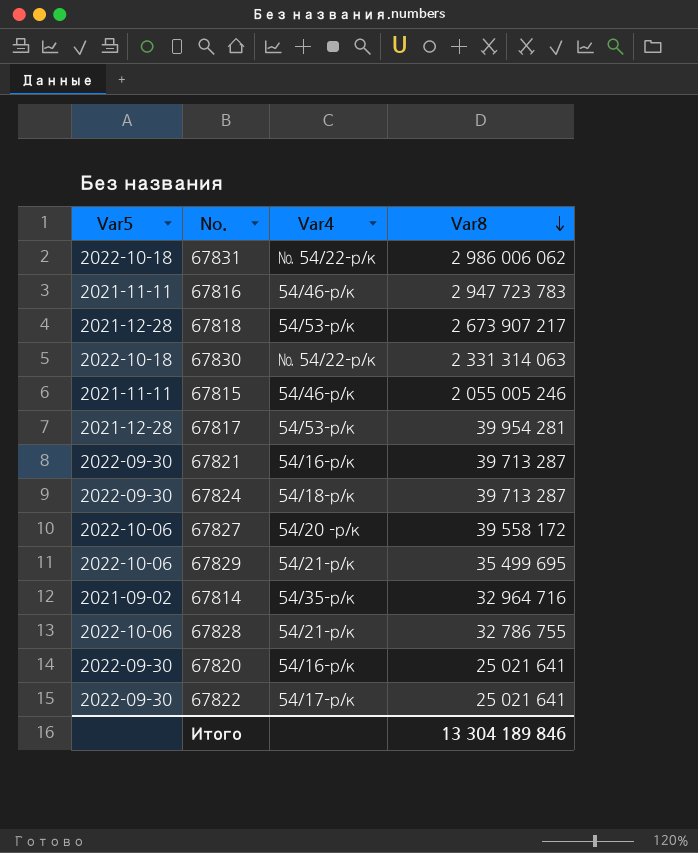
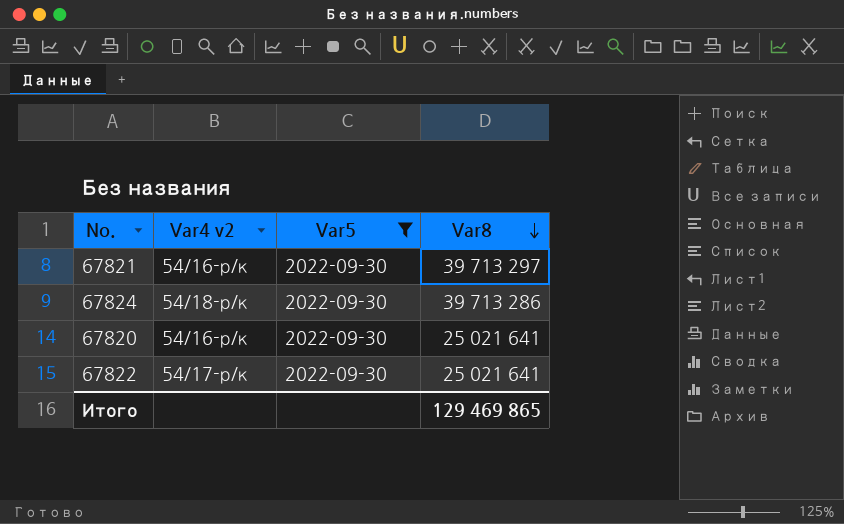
filter: none -> Var5 = 2022-09-30
column name: Var4 -> Var4 v2
column Var5 | position: 1 -> 3
67821 | Var8: 39 713 287 -> 39 713 297
67824 | Var8: 39 713 287 -> 39 713 286
Итого | Var8: 13 304 189 846 -> 129 469 865

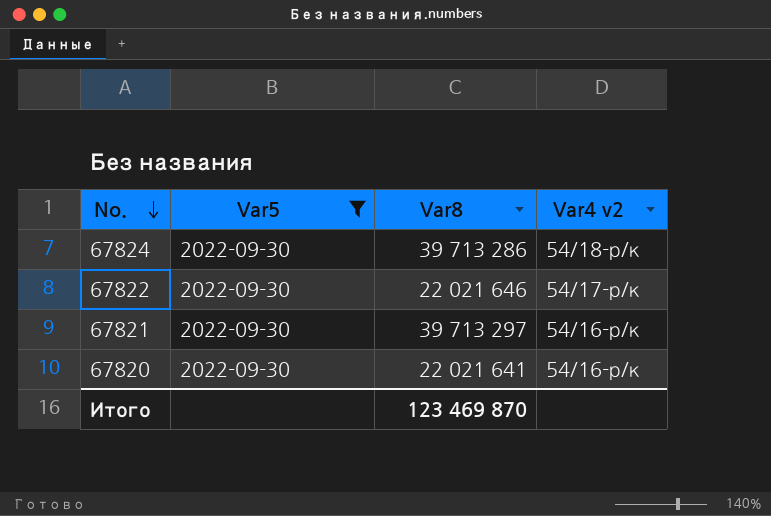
row order: Var8 descending -> No. descending
column Var4 v2 | position: 2 -> 4
67822 | Var8: 25 021 641 -> 22 021 646
67820 | Var8: 25 021 641 -> 22 021 641
Итого | Var8: 129 469 865 -> 123 469 870

